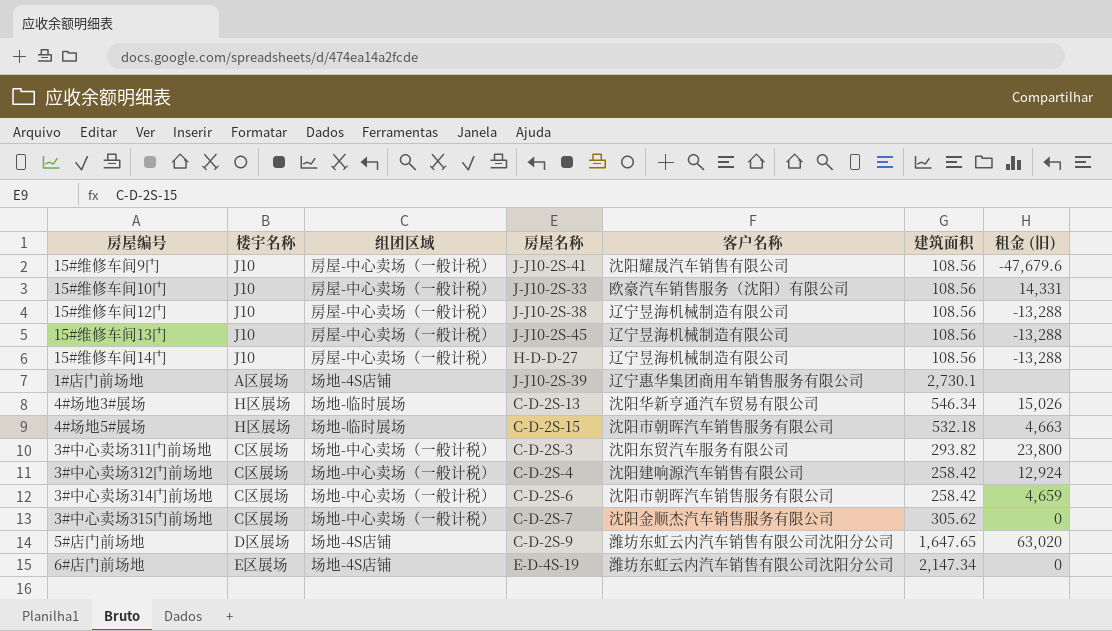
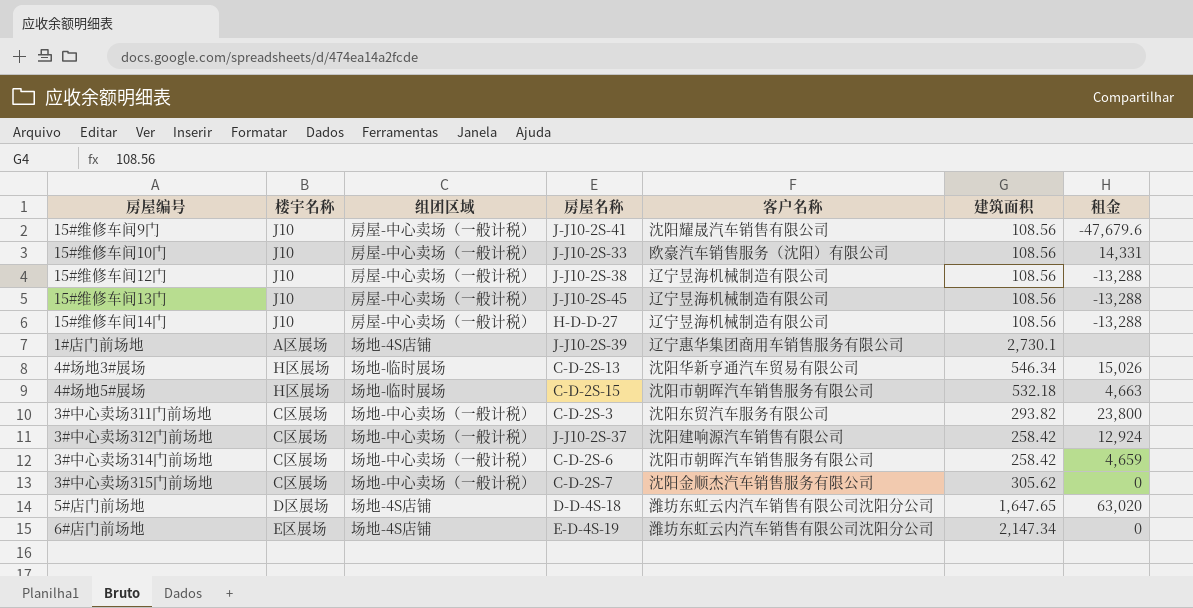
column name: 租金 (旧) -> 租金
3#中心卖场312门前场地 | 房屋名称: C-D-2S-4 -> J-J10-2S-37
5#店门前场地 | 房屋名称: C-D-2S-9 -> D-D-4S-18

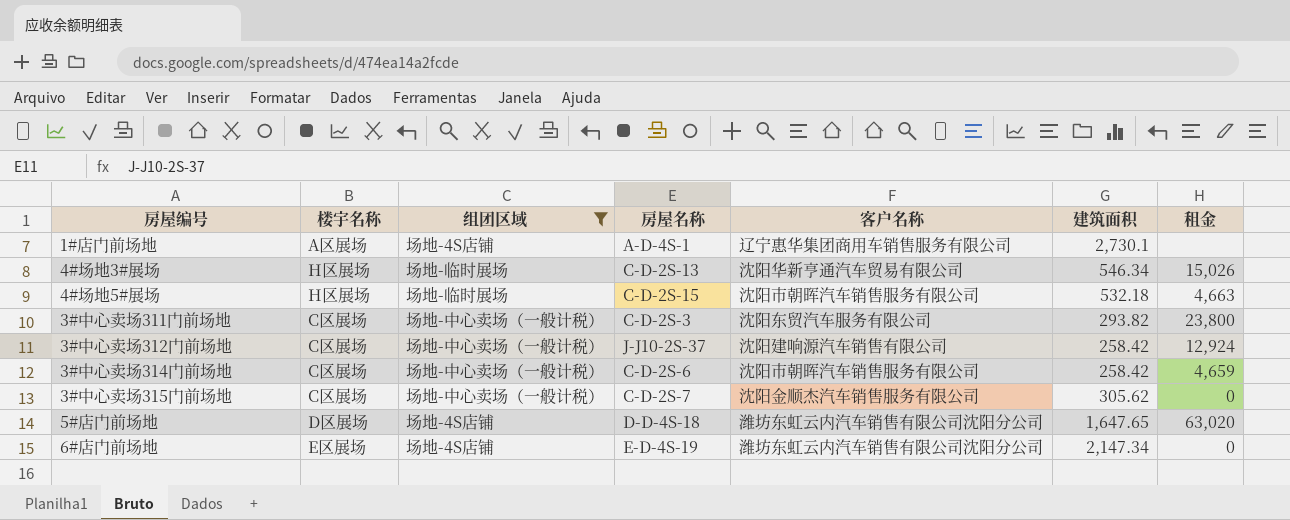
filter: none -> 组团区域 != 房屋-中心卖场（一般计税）
1#店门前场地 | 房屋名称: J-J10-2S-39 -> A-D-4S-1

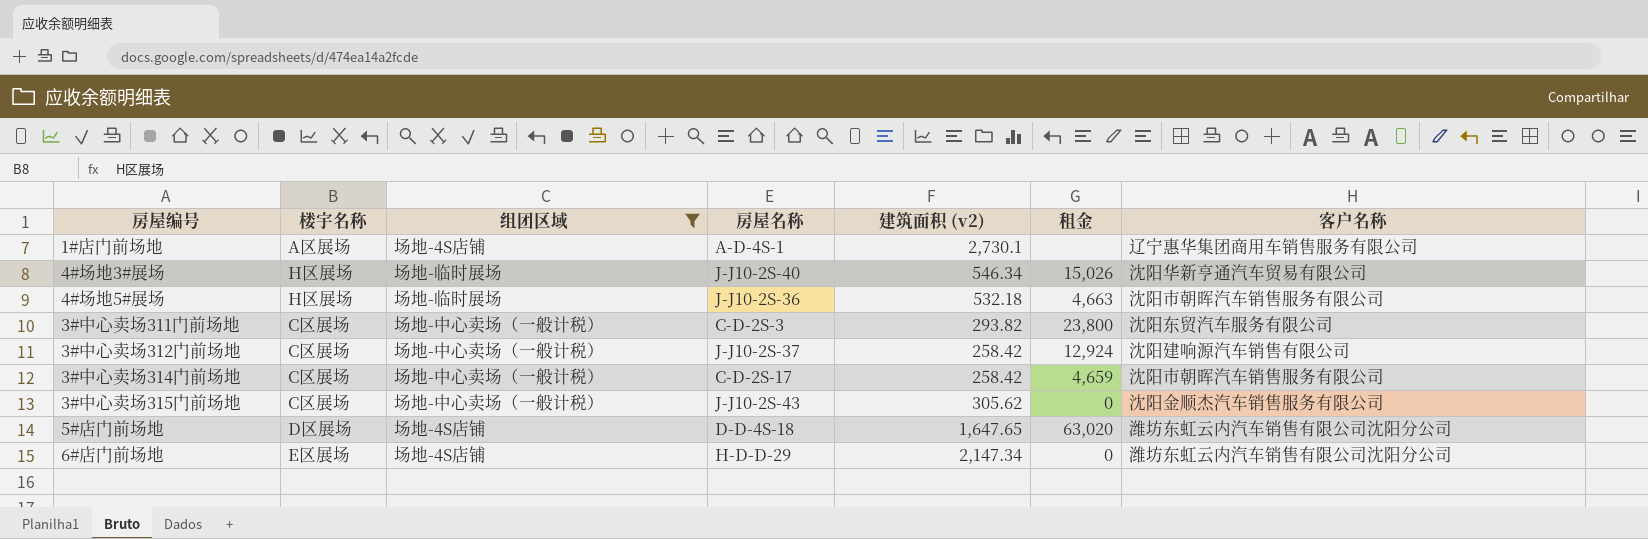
column name: 建筑面积 -> 建筑面积 (v2)
column 客户名称 | position: 5 -> 7
4#场地3#展场 | 房屋名称: C-D-2S-13 -> J-J10-2S-40
4#场地5#展场 | 房屋名称: C-D-2S-15 -> J-J10-2S-36
3#中心卖场314门前场地 | 房屋名称: C-D-2S-6 -> C-D-2S-17
3#中心卖场315门前场地 | 房屋名称: C-D-2S-7 -> J-J10-2S-43
6#店门前场地 | 房屋名称: E-D-4S-19 -> H-D-D-29

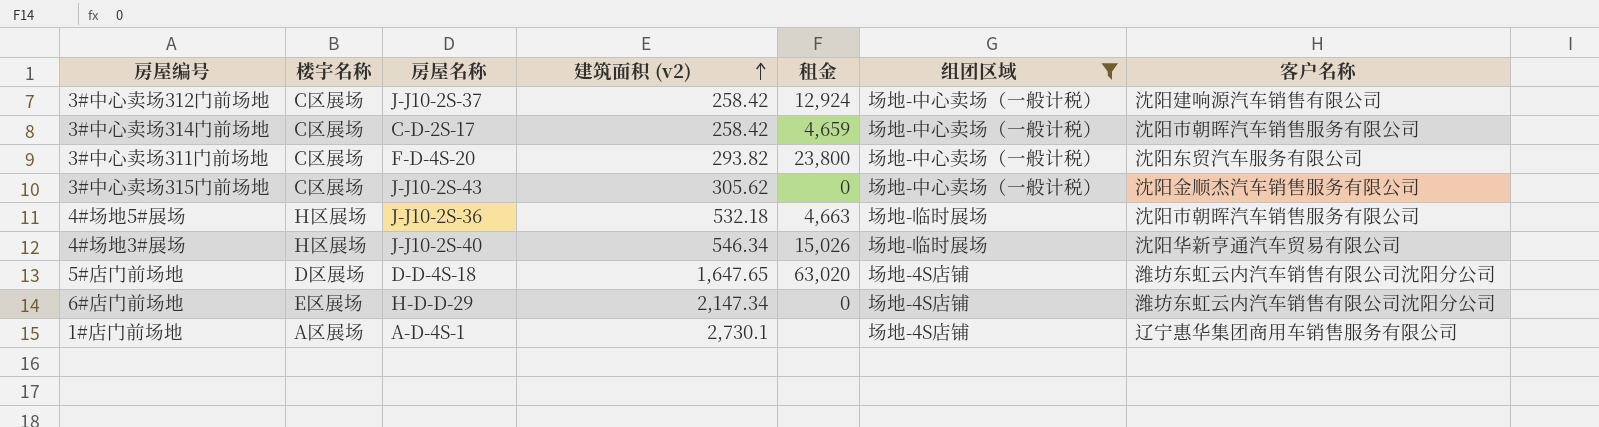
row order: none -> 建筑面积 (v2) ascending
column 组团区域 | position: 3 -> 6
3#中心卖场311门前场地 | 房屋名称: C-D-2S-3 -> F-D-4S-20

